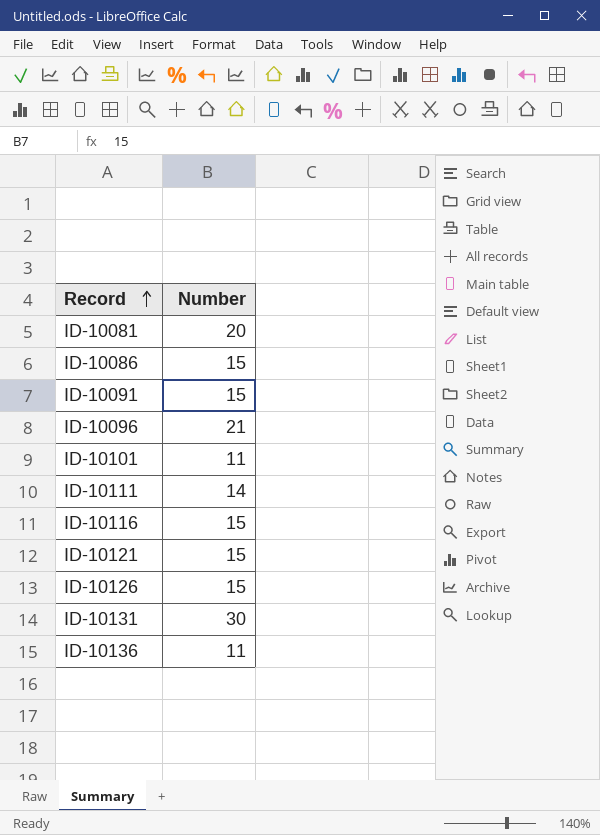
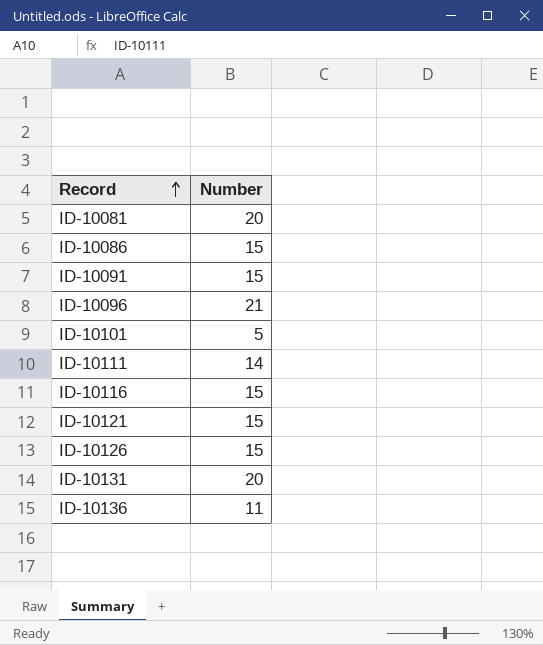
ID-10101 | Number: 11 -> 5
ID-10131 | Number: 30 -> 20

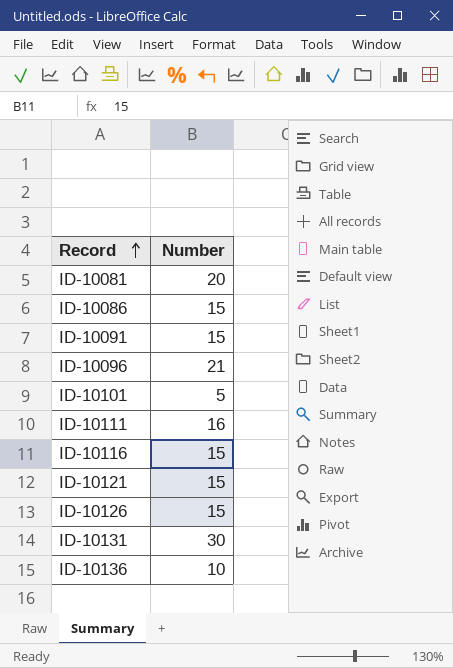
ID-10111 | Number: 14 -> 16
ID-10131 | Number: 20 -> 30
ID-10136 | Number: 11 -> 10

